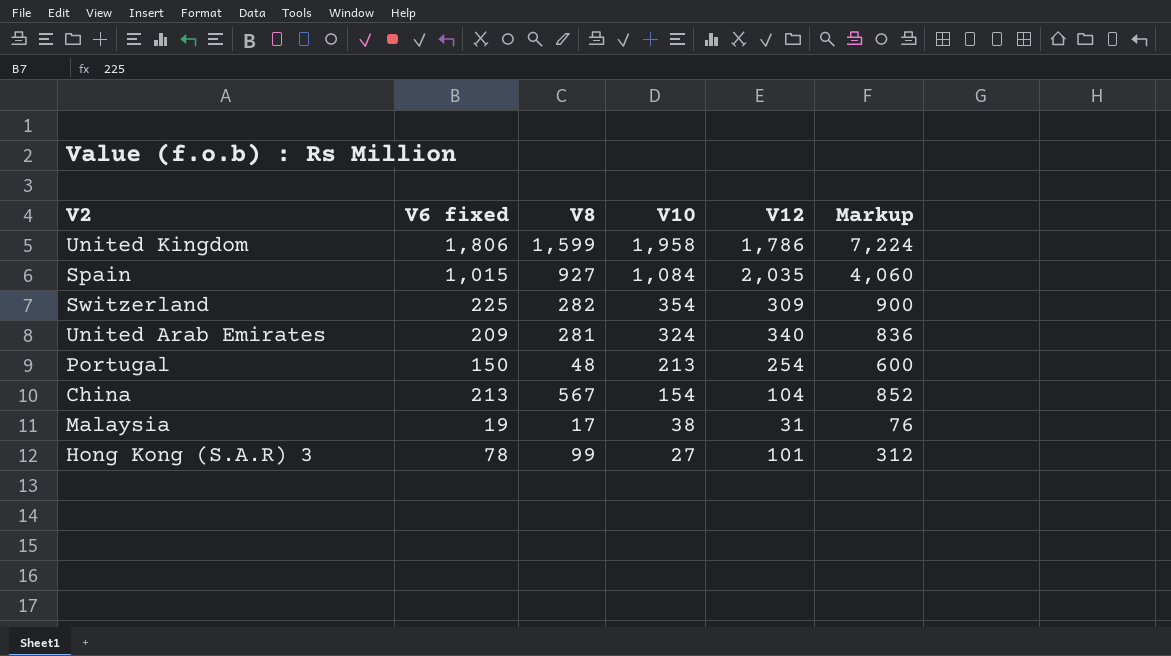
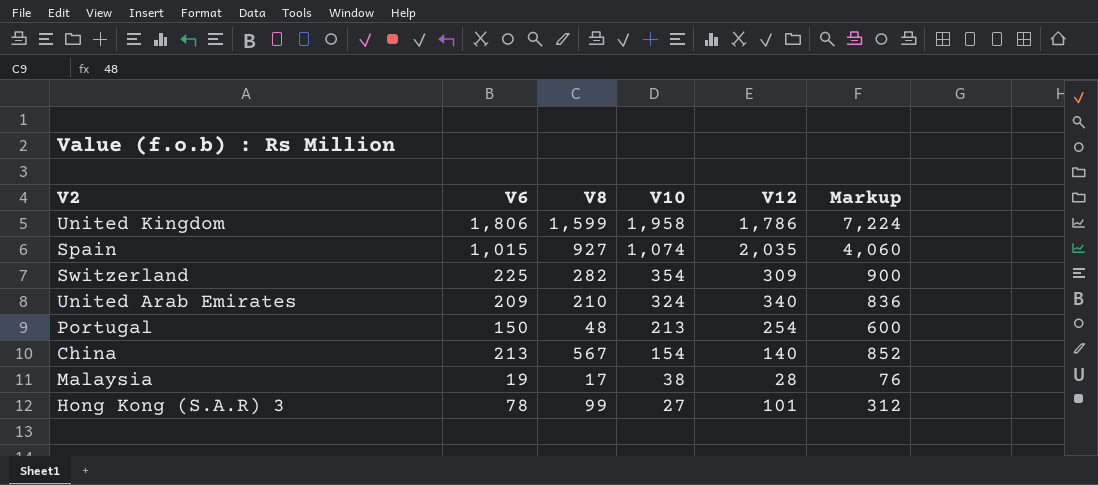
column name: V6 fixed -> V6
Spain | V10: 1,084 -> 1,074
United Arab Emirates | V8: 281 -> 210
China | V12: 104 -> 140
Malaysia | V12: 31 -> 28

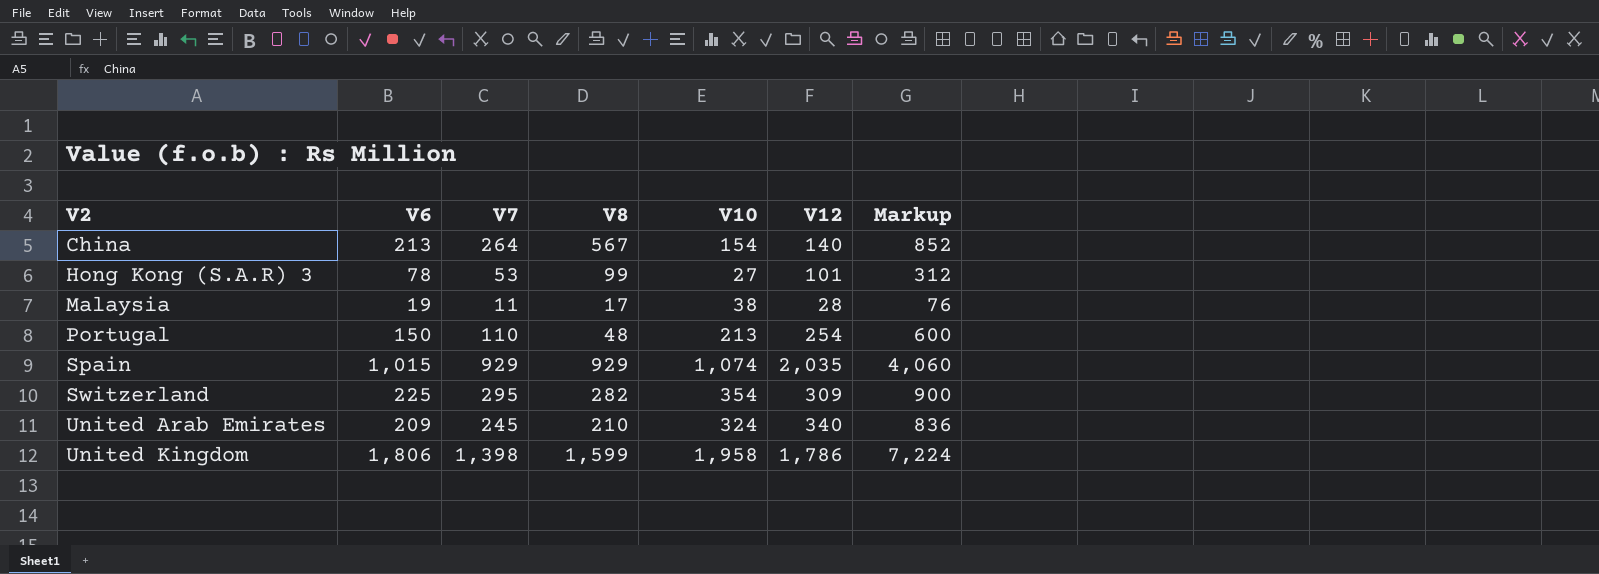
row order: V10 descending -> V2 ascending
column V7 | position: none -> 3
Spain | V8: 927 -> 929

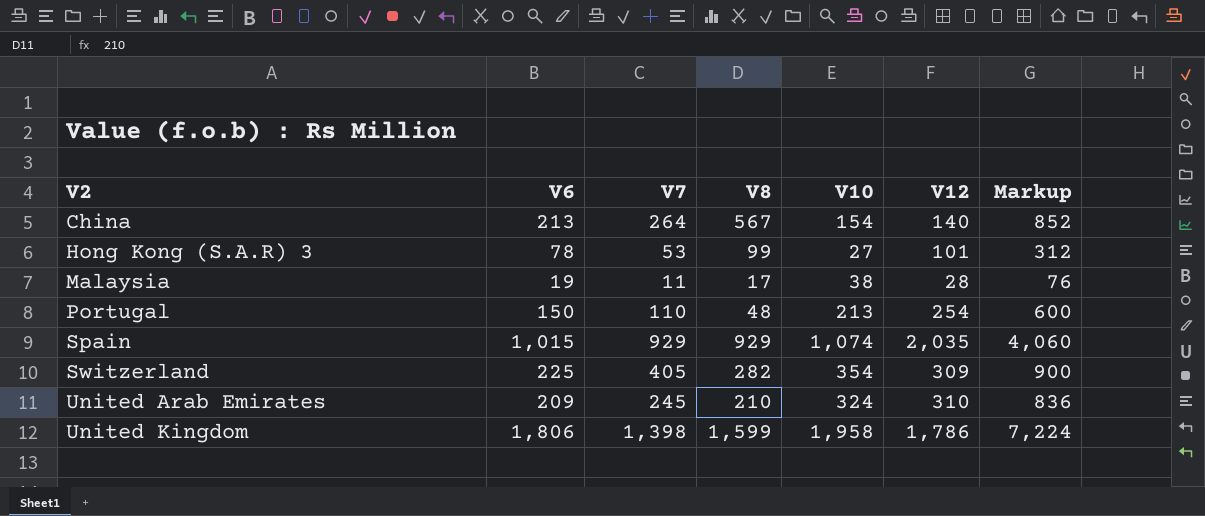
Switzerland | V7: 295 -> 405
United Arab Emirates | V12: 340 -> 310

